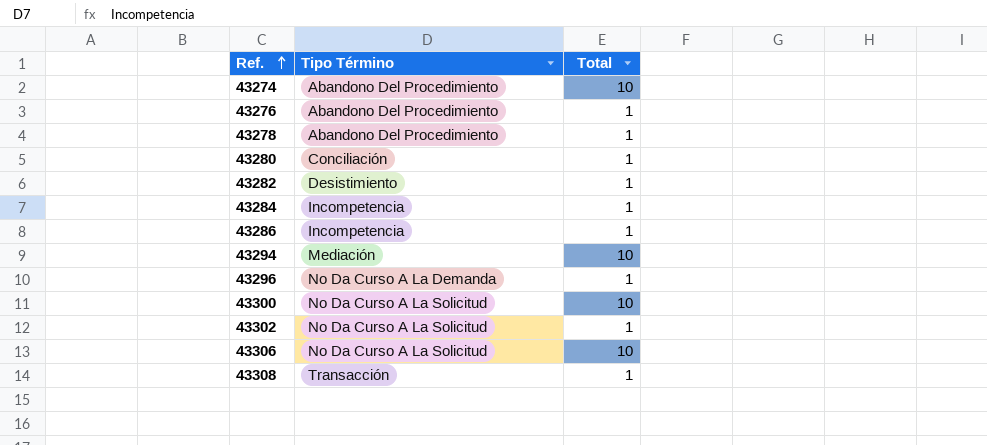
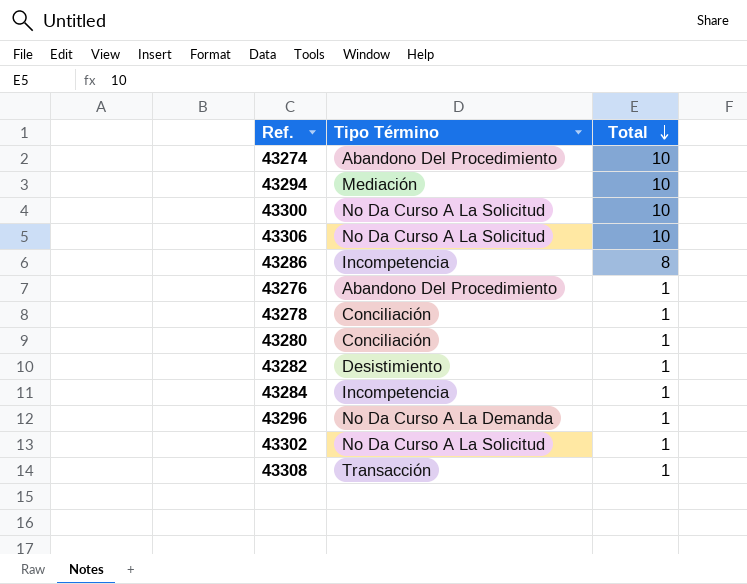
row order: Ref. ascending -> Total descending
43286 | Total: 1 -> 8
43278 | Tipo Término: Abandono Del Procedimiento -> Conciliación

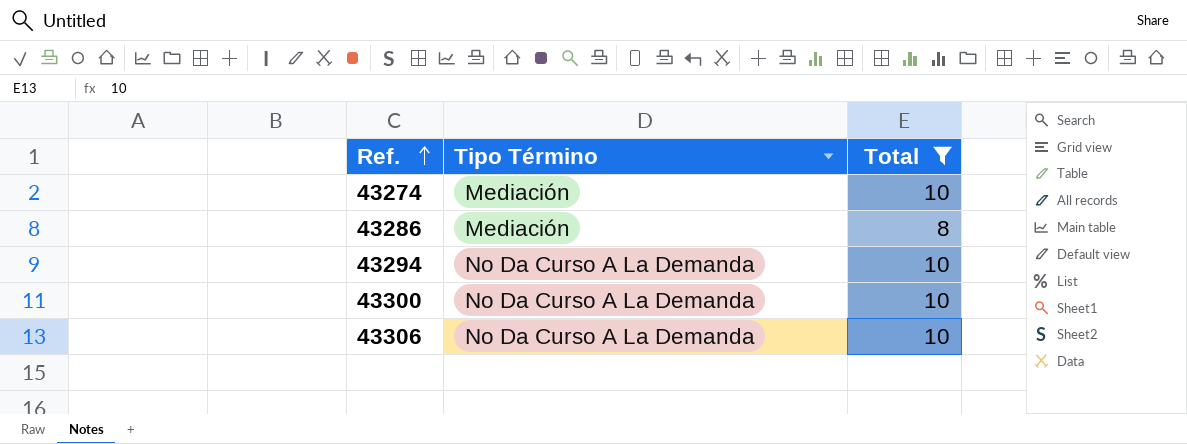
filter: none -> Total != 1
row order: Total descending -> Ref. ascending
43274 | Tipo Término: Abandono Del Procedimiento -> Mediación
43286 | Tipo Término: Incompetencia -> Mediación
43294 | Tipo Término: Mediación -> No Da Curso A La Demanda
43300 | Tipo Término: No Da Curso A La Solicitud -> No Da Curso A La Demanda
43306 | Tipo Término: No Da Curso A La Solicitud -> No Da Curso A La Demanda

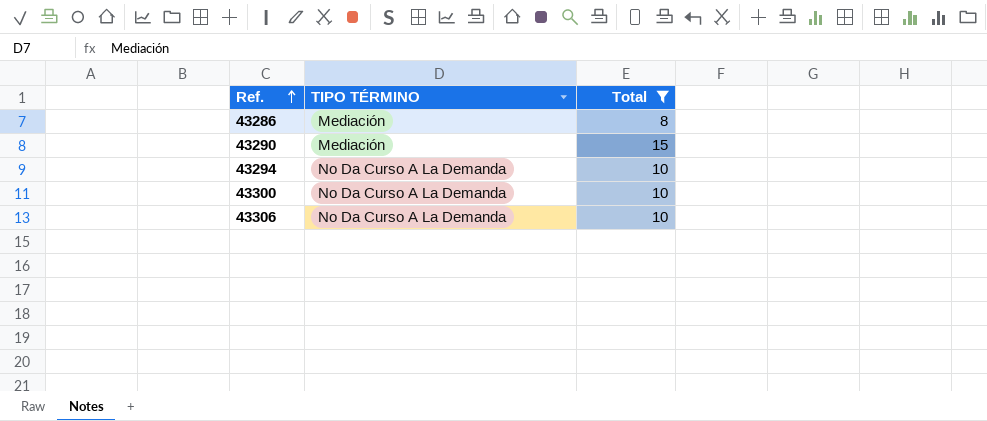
column name: Tipo Término -> TIPO TÉRMINO
row 43274: Mediación | 10 -> none
row 43290: none -> Mediación | 15

